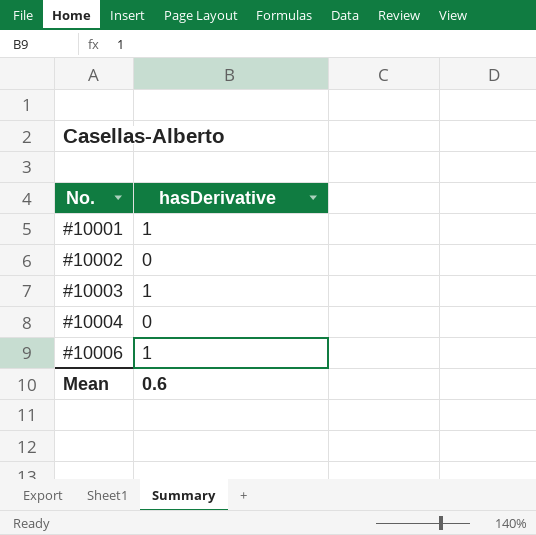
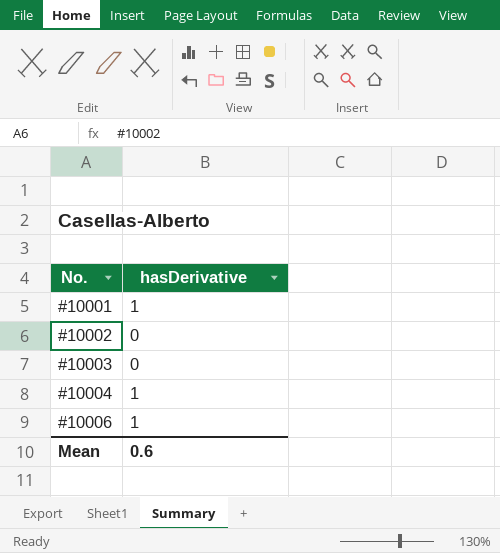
#10003 | hasDerivative: 1 -> 0
#10004 | hasDerivative: 0 -> 1

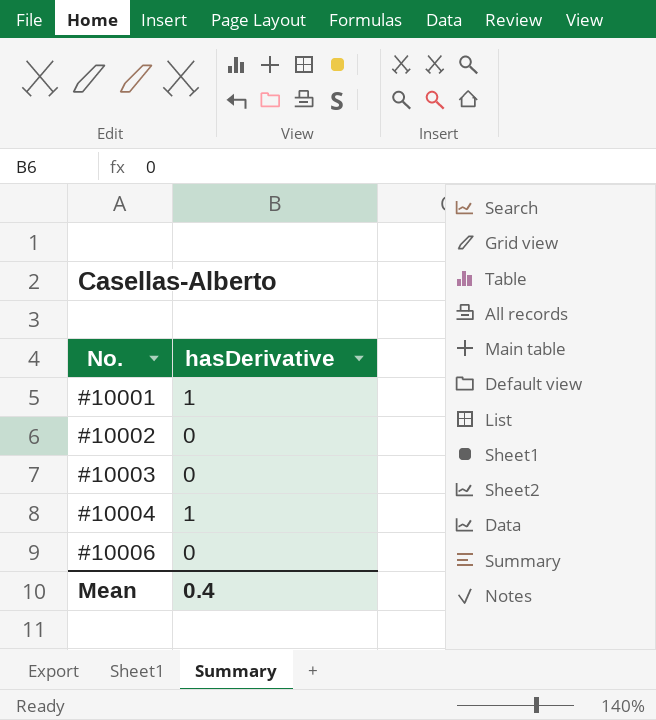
#10006 | hasDerivative: 1 -> 0
Mean | hasDerivative: 0.6 -> 0.4

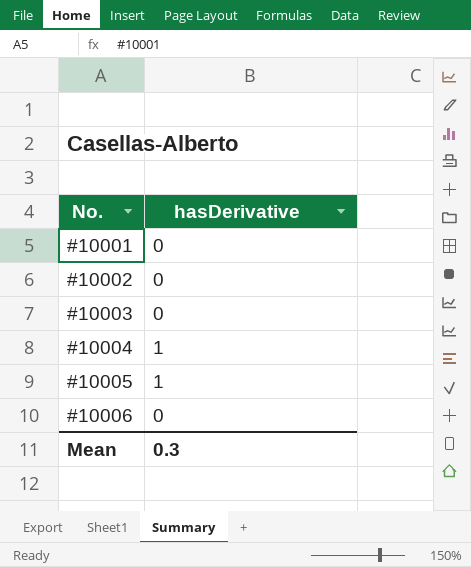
#10001 | hasDerivative: 1 -> 0
row #10005: none -> 1
Mean | hasDerivative: 0.4 -> 0.3

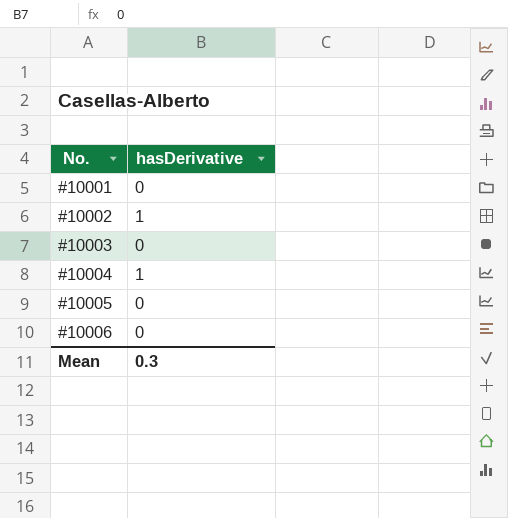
#10002 | hasDerivative: 0 -> 1
#10005 | hasDerivative: 1 -> 0

